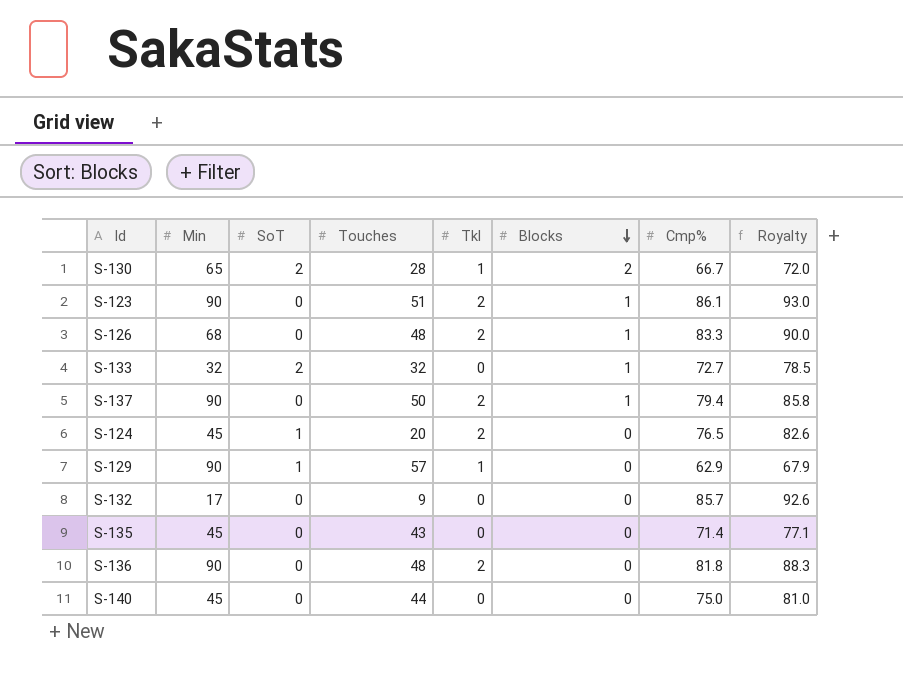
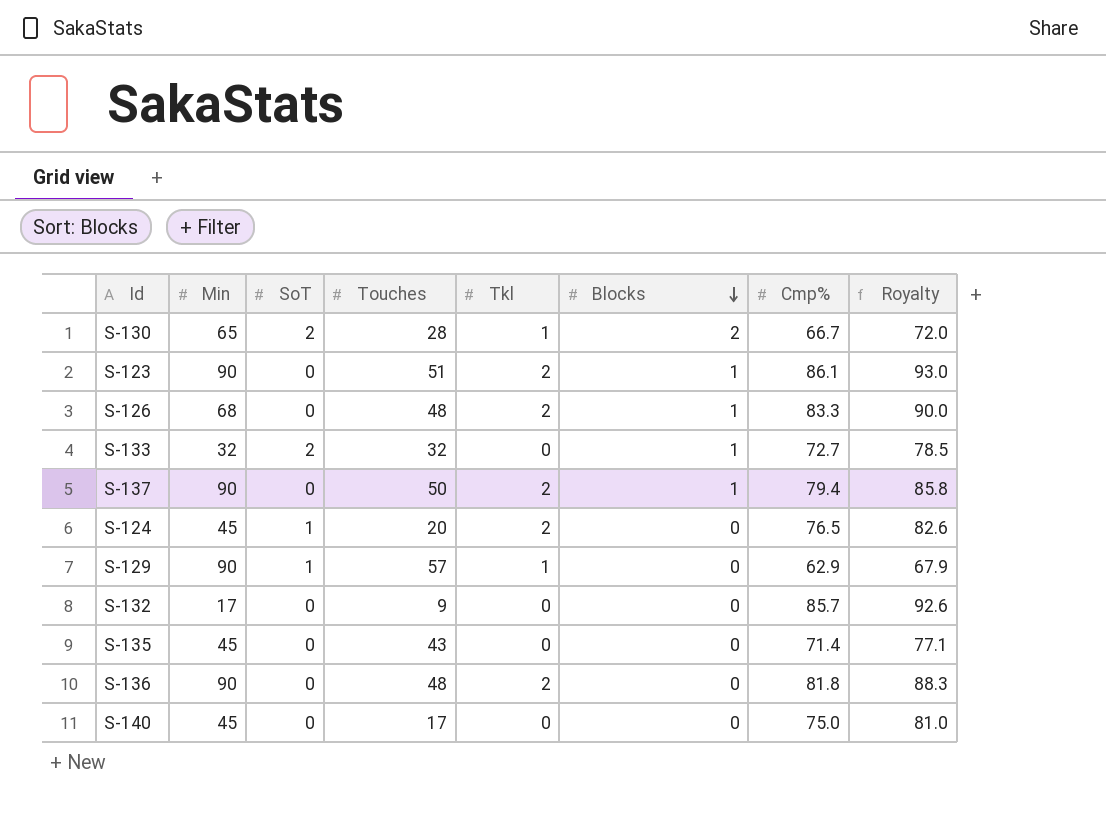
S-140 | Touches: 44 -> 17

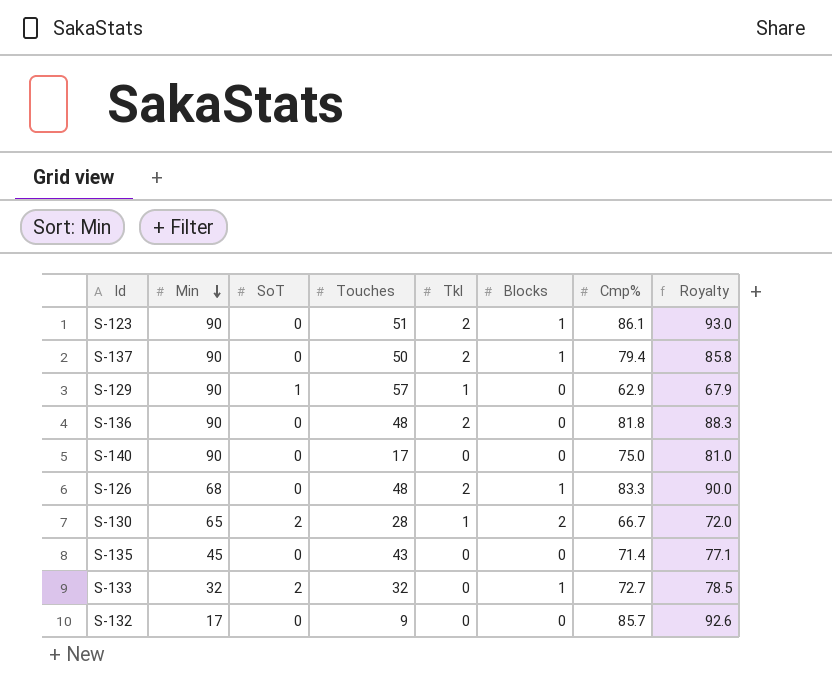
row order: Blocks descending -> Min descending
row S-124: 45 | 1 | 20 | 2 | 0 | 76.5 | 82.6 -> none
S-140 | Min: 45 -> 90

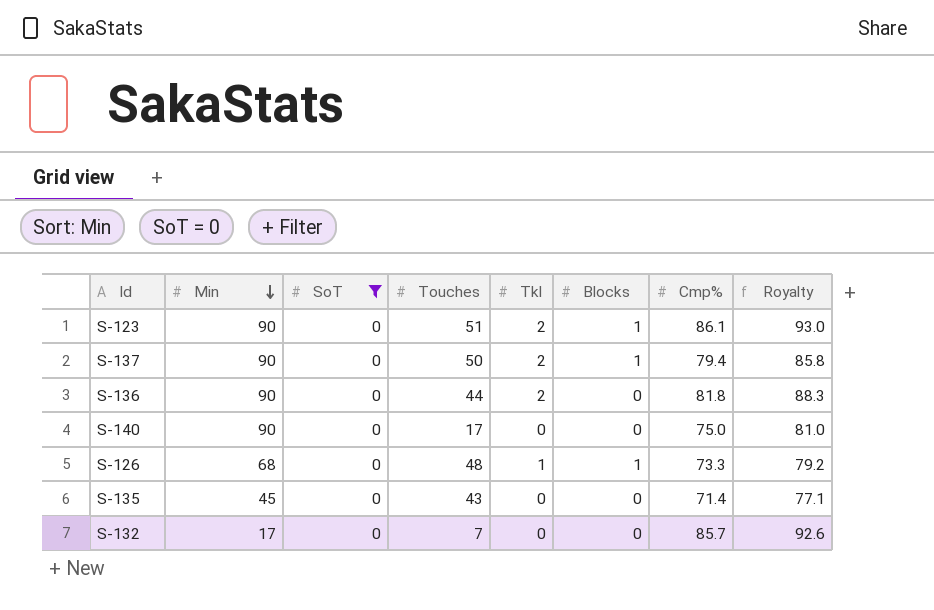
filter: none -> SoT = 0
S-136 | Touches: 48 -> 44
S-126 | Tkl: 2 -> 1
S-126 | Cmp%: 83.3 -> 73.3
S-126 | Royalty: 90.0 -> 79.2
S-132 | Touches: 9 -> 7

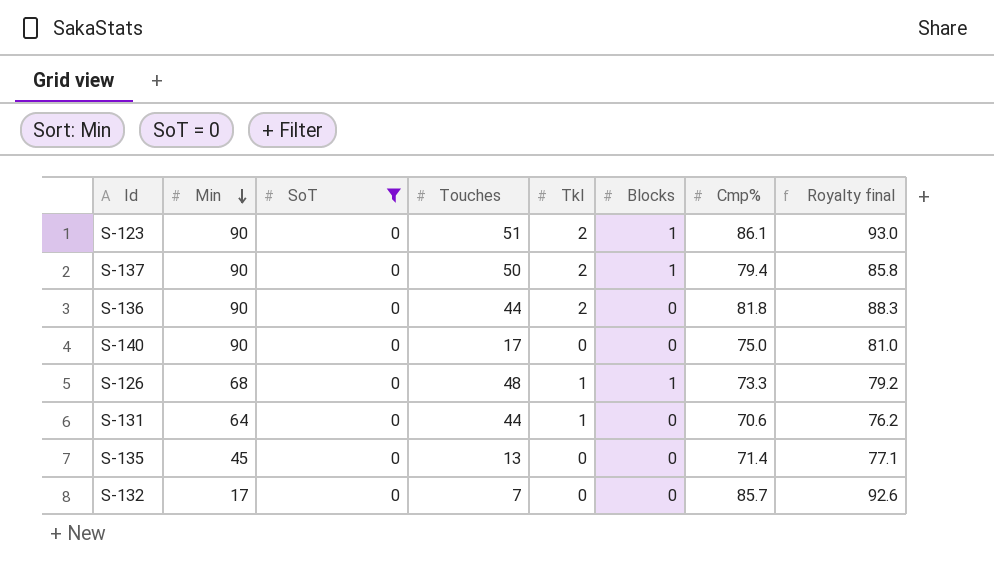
column name: Royalty -> Royalty final
row S-131: none -> 64 | 0 | 44 | 1 | 0 | 70.6 | 76.2
S-135 | Touches: 43 -> 13

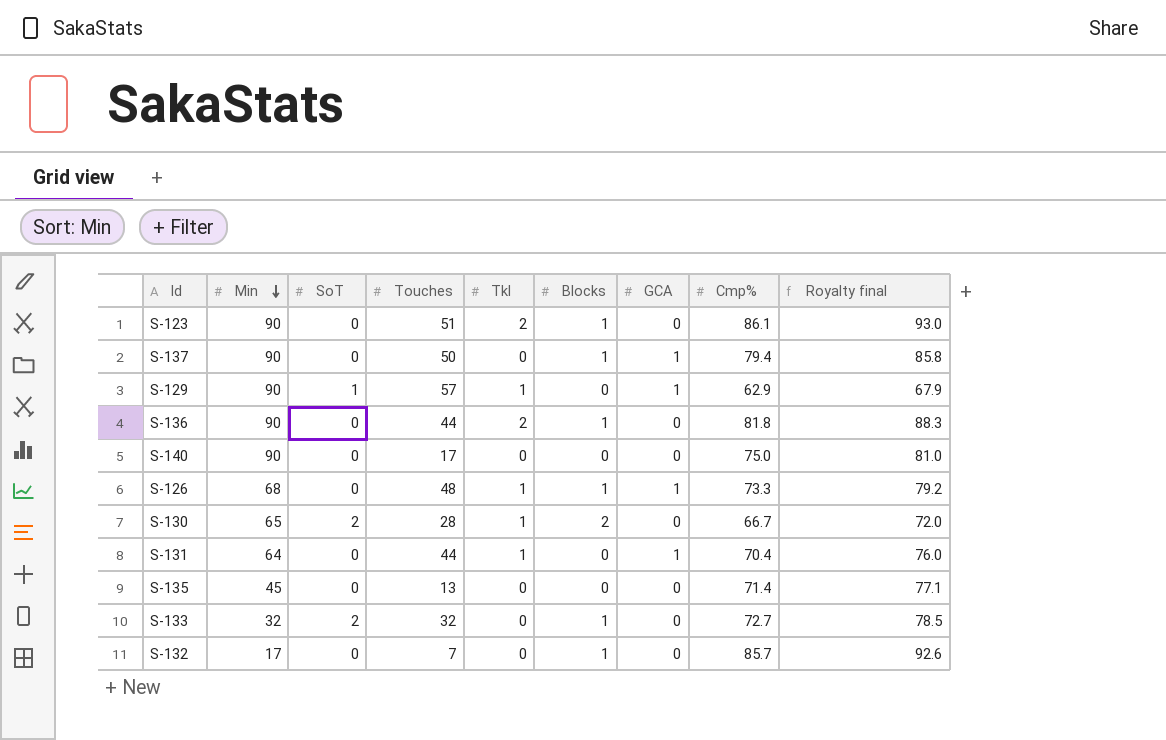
filter: SoT = 0 -> none
column GCA | position: none -> 7
S-137 | Tkl: 2 -> 0
S-136 | Blocks: 0 -> 1
S-131 | Cmp%: 70.6 -> 70.4
S-131 | Royalty final: 76.2 -> 76.0
S-132 | Blocks: 0 -> 1

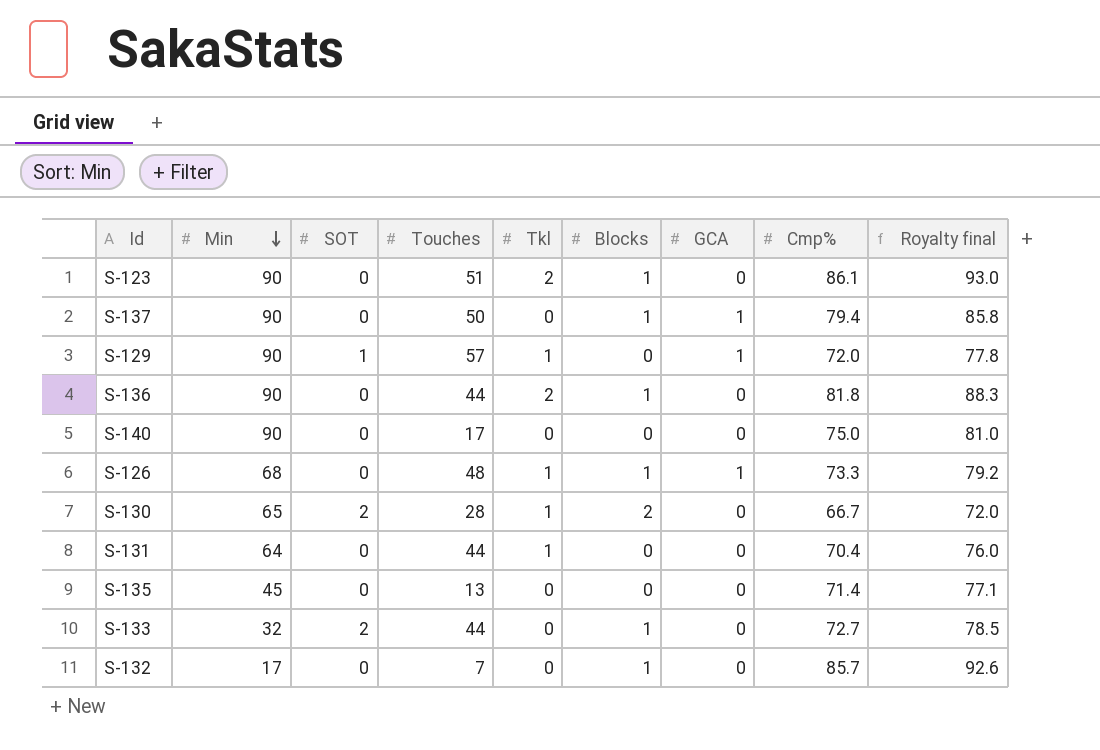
column name: SoT -> SOT
S-129 | Cmp%: 62.9 -> 72.0
S-129 | Royalty final: 67.9 -> 77.8
S-131 | GCA: 1 -> 0
S-133 | Touches: 32 -> 44

